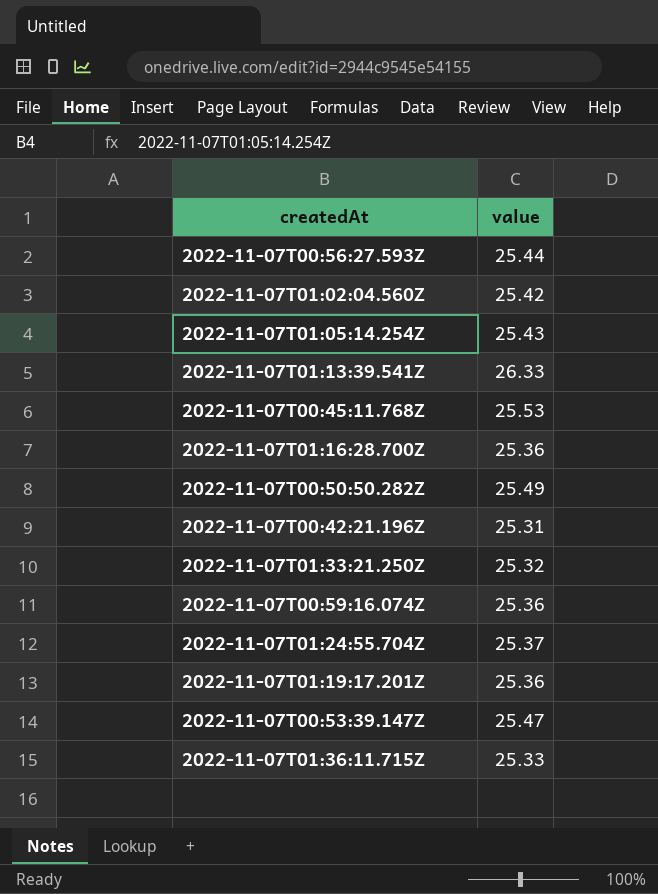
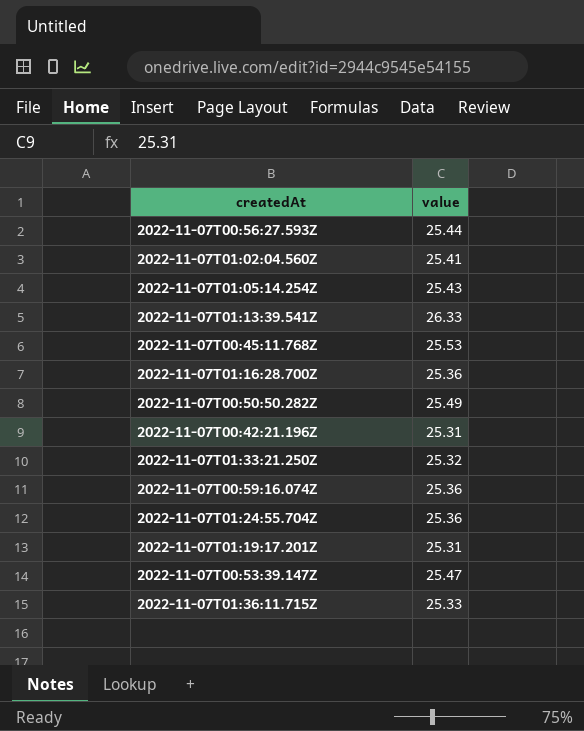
2022-11-07T01:02:04.560Z | value: 25.42 -> 25.41
2022-11-07T01:24:55.704Z | value: 25.37 -> 25.36
2022-11-07T01:19:17.201Z | value: 25.36 -> 25.31

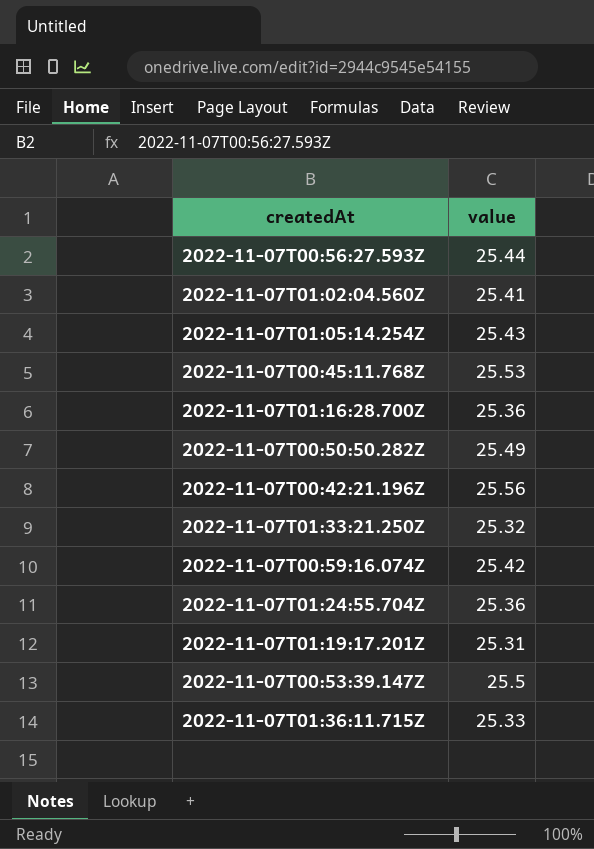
row 2022-11-07T01:13:39.541Z: 26.33 -> none
2022-11-07T00:42:21.196Z | value: 25.31 -> 25.56
2022-11-07T00:59:16.074Z | value: 25.36 -> 25.42
2022-11-07T00:53:39.147Z | value: 25.47 -> 25.5

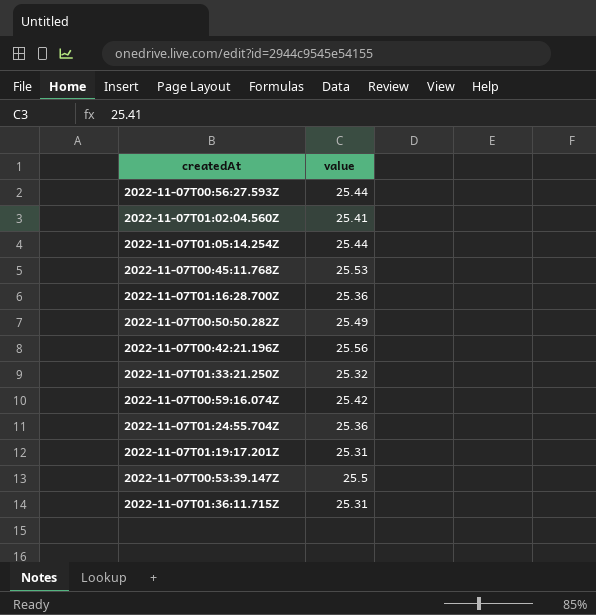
2022-11-07T01:05:14.254Z | value: 25.43 -> 25.44
2022-11-07T01:36:11.715Z | value: 25.33 -> 25.31

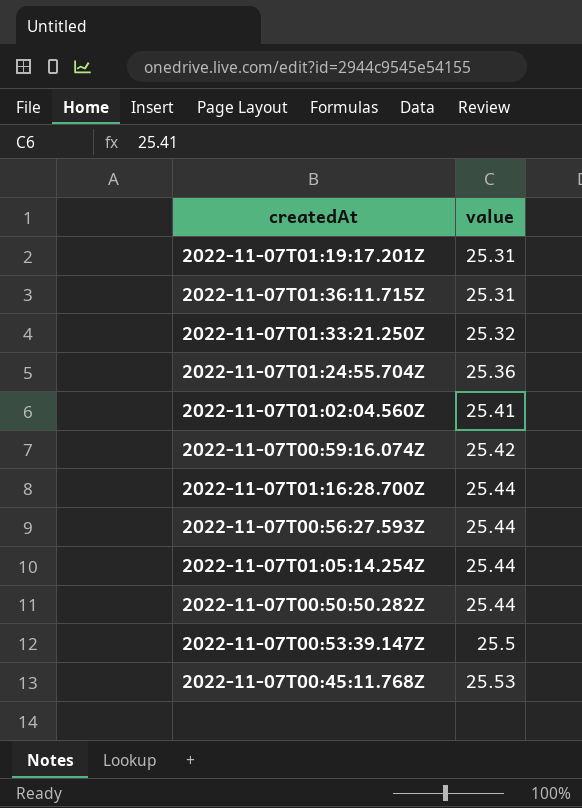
row order: none -> value ascending
row 2022-11-07T00:42:21.196Z: 25.56 -> none
2022-11-07T01:16:28.700Z | value: 25.36 -> 25.44
2022-11-07T00:50:50.282Z | value: 25.49 -> 25.44

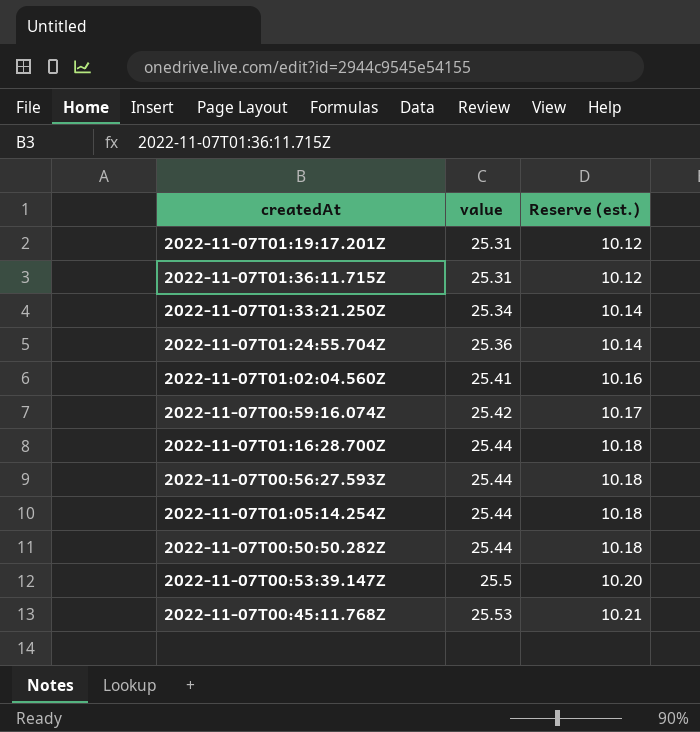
column Reserve (est.) | formula: none -> [value] * 0.4
2022-11-07T01:33:21.250Z | value: 25.32 -> 25.34

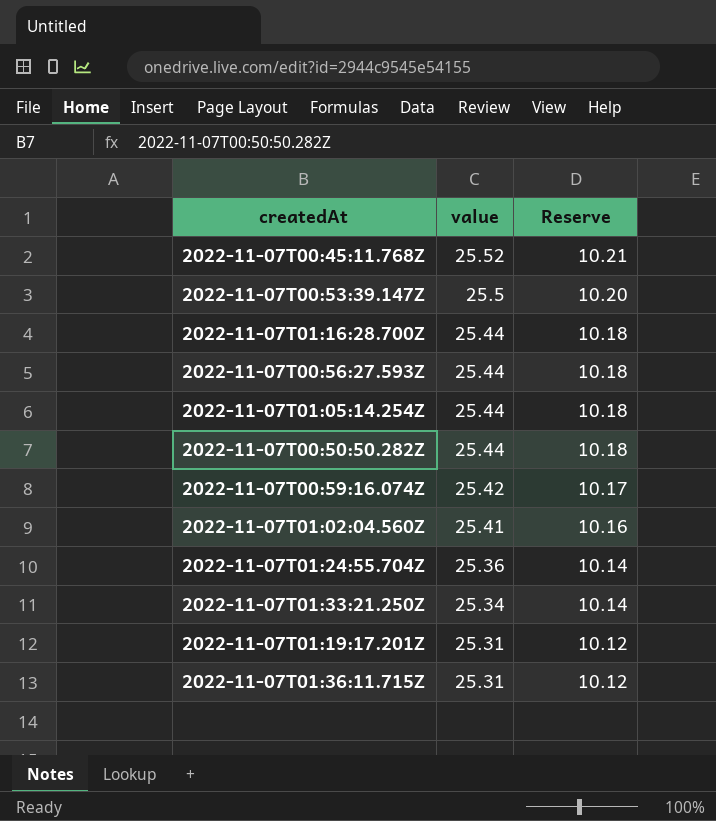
row order: value ascending -> value descending
column name: Reserve (est.) -> Reserve
2022-11-07T00:45:11.768Z | value: 25.53 -> 25.52

